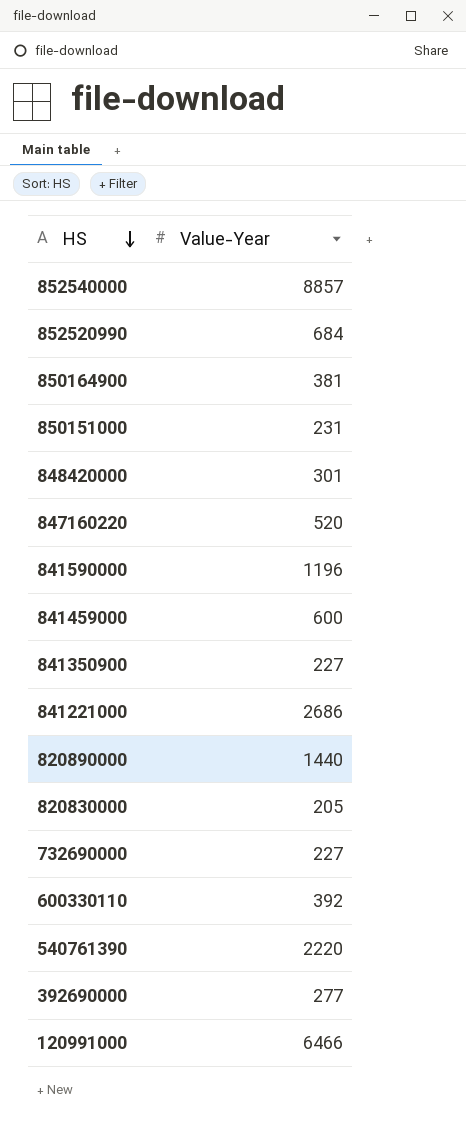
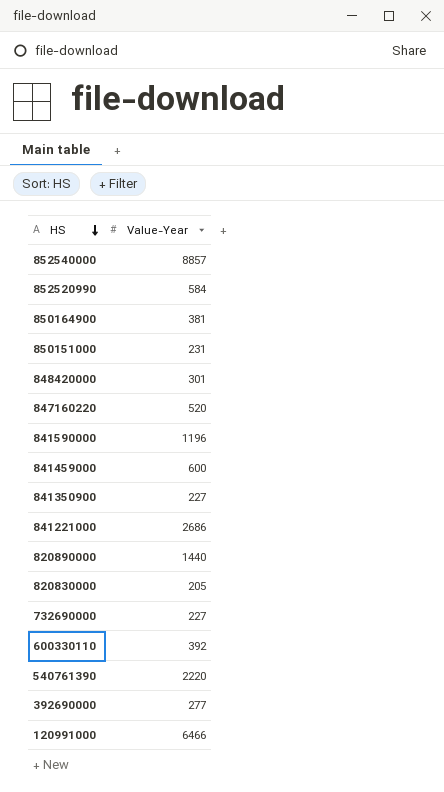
852520990 | Value-Year: 684 -> 584

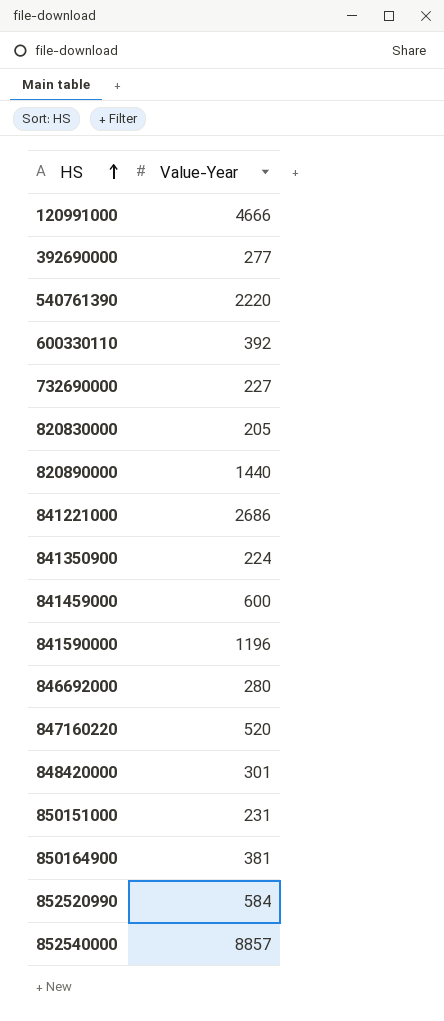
row order: HS descending -> HS ascending
120991000 | Value-Year: 6466 -> 4666
841350900 | Value-Year: 227 -> 224
row 846692000: none -> 280

